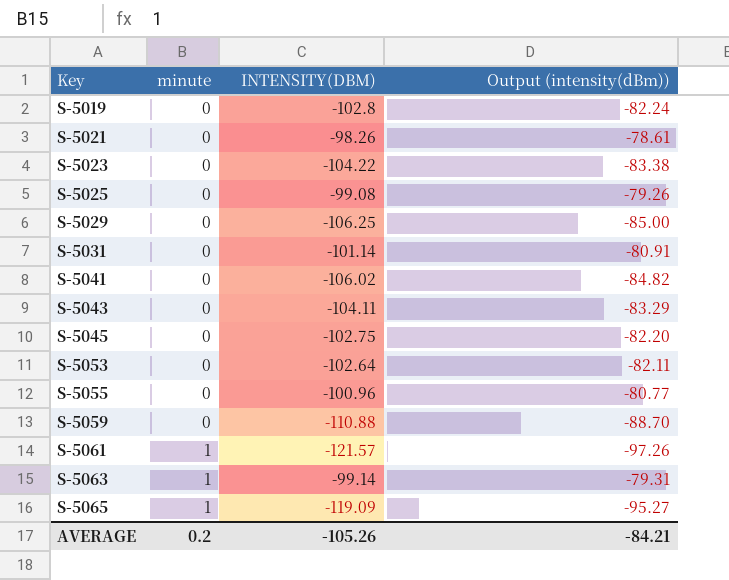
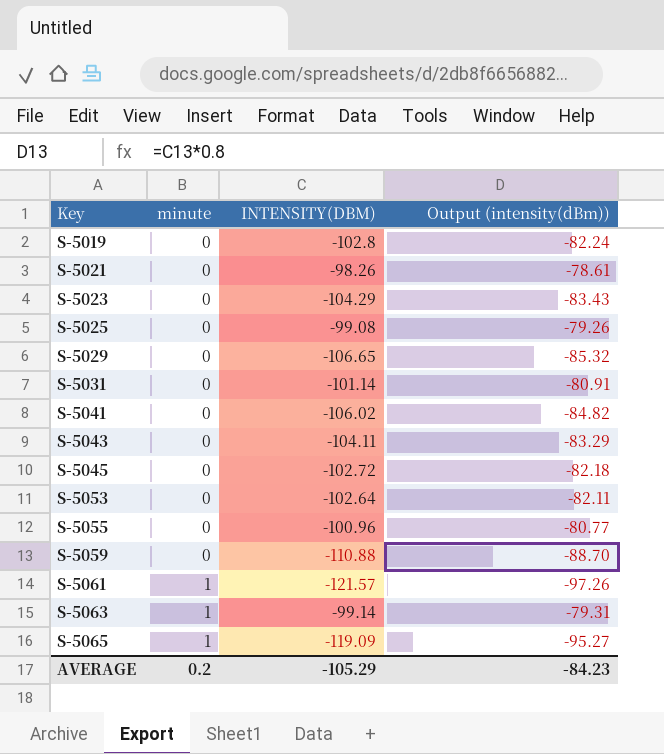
S-5023 | INTENSITY(DBM): -104.22 -> -104.29
S-5023 | Output (intensity(dBm)): -83.38 -> -83.43
S-5029 | INTENSITY(DBM): -106.25 -> -106.65
S-5029 | Output (intensity(dBm)): -85.00 -> -85.32
S-5045 | INTENSITY(DBM): -102.75 -> -102.72
S-5045 | Output (intensity(dBm)): -82.20 -> -82.18
AVERAGE | INTENSITY(DBM): -105.26 -> -105.29
AVERAGE | Output (intensity(dBm)): -84.21 -> -84.23

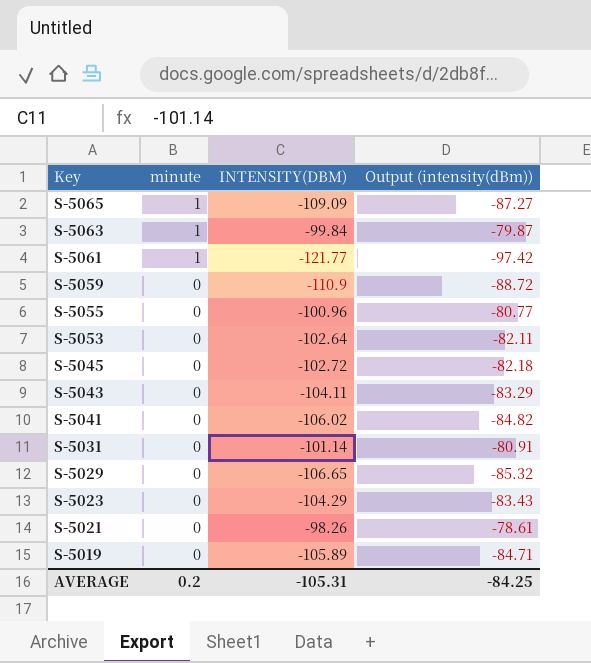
row order: Key ascending -> Key descending
row S-5025: 0 | -99.08 | -79.26 -> none
S-5065 | INTENSITY(DBM): -119.09 -> -109.09
S-5065 | Output (intensity(dBm)): -95.27 -> -87.27
S-5063 | INTENSITY(DBM): -99.14 -> -99.84
S-5063 | Output (intensity(dBm)): -79.31 -> -79.87
S-5061 | INTENSITY(DBM): -121.57 -> -121.77
S-5061 | Output (intensity(dBm)): -97.26 -> -97.42
S-5059 | INTENSITY(DBM): -110.88 -> -110.9
S-5059 | Output (intensity(dBm)): -88.70 -> -88.72
S-5019 | INTENSITY(DBM): -102.8 -> -105.89
S-5019 | Output (intensity(dBm)): -82.24 -> -84.71
AVERAGE | INTENSITY(DBM): -105.29 -> -105.31
AVERAGE | Output (intensity(dBm)): -84.23 -> -84.25

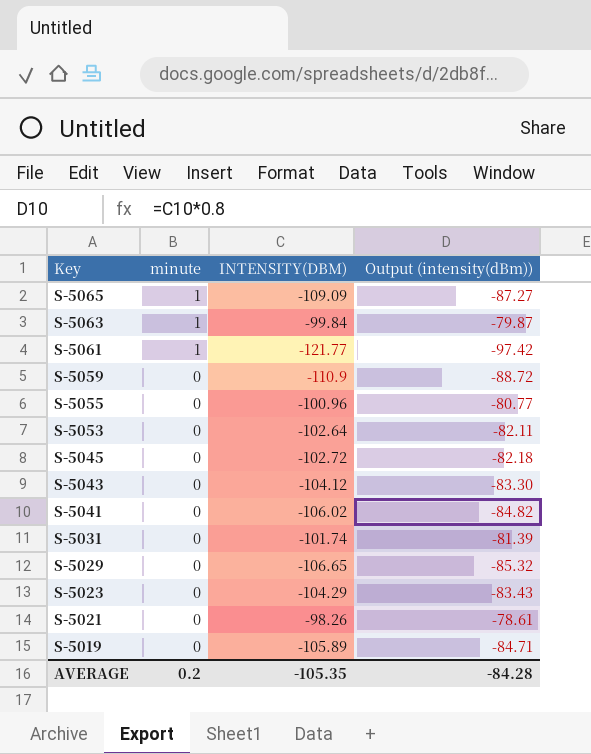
S-5043 | INTENSITY(DBM): -104.11 -> -104.12
S-5043 | Output (intensity(dBm)): -83.29 -> -83.30
S-5031 | INTENSITY(DBM): -101.14 -> -101.74
S-5031 | Output (intensity(dBm)): -80.91 -> -81.39
AVERAGE | INTENSITY(DBM): -105.31 -> -105.35
AVERAGE | Output (intensity(dBm)): -84.25 -> -84.28

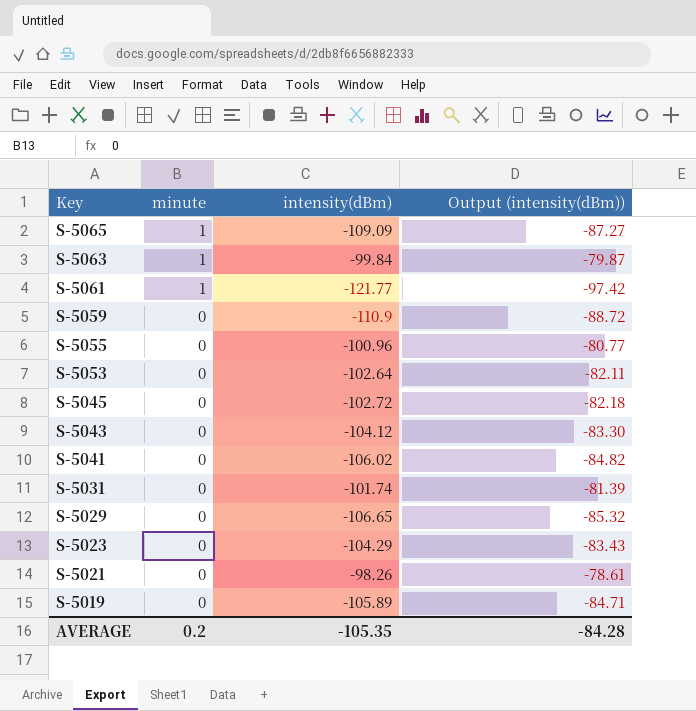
column name: INTENSITY(DBM) -> intensity(dBm)

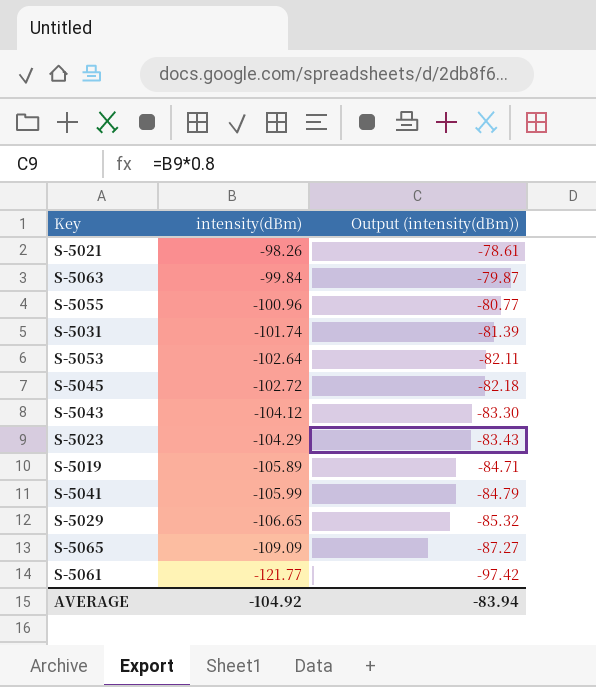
row order: Key descending -> intensity(dBm) descending
column minute | position: 2 -> none
row S-5059: 0 | -110.9 | -88.72 -> none
S-5041 | intensity(dBm): -106.02 -> -105.99
S-5041 | Output (intensity(dBm)): -84.82 -> -84.79
AVERAGE | intensity(dBm): -105.35 -> -104.92
AVERAGE | Output (intensity(dBm)): -84.28 -> -83.94

